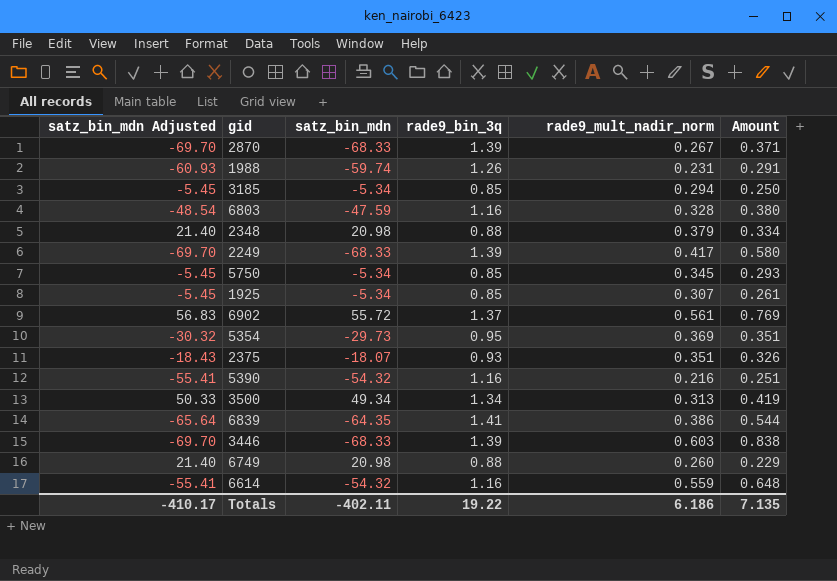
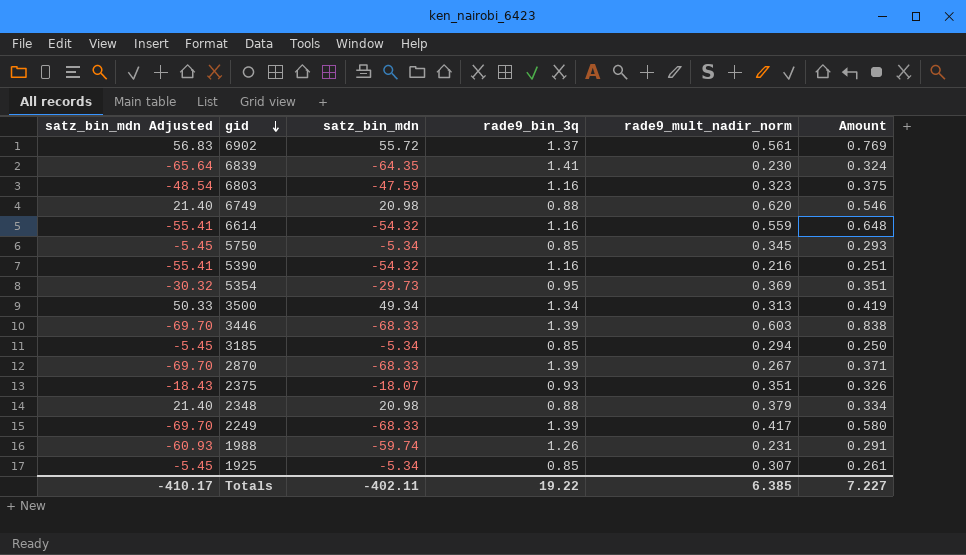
row order: none -> gid descending
6839 | rade9_mult_nadir_norm: 0.386 -> 0.230
6839 | Amount: 0.544 -> 0.324
6803 | rade9_mult_nadir_norm: 0.328 -> 0.323
6803 | Amount: 0.380 -> 0.375
6749 | rade9_mult_nadir_norm: 0.260 -> 0.620
6749 | Amount: 0.229 -> 0.546
Totals | rade9_mult_nadir_norm: 6.186 -> 6.385
Totals | Amount: 7.135 -> 7.227

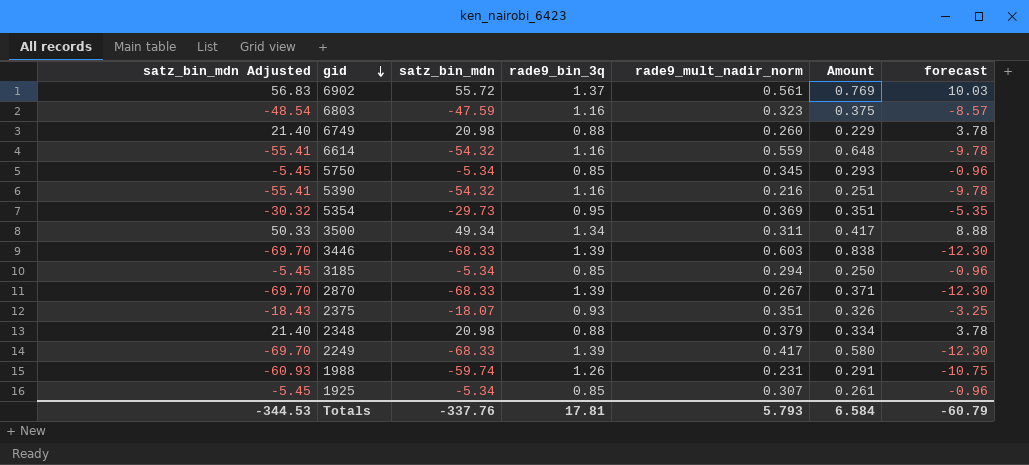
column forecast | formula: none -> [satz_bin_mdn] * 0.18
row 6839: -65.64 | -64.35 | 1.41 | 0.230 | 0.324 -> none
6749 | rade9_mult_nadir_norm: 0.620 -> 0.260
6749 | Amount: 0.546 -> 0.229
3500 | rade9_mult_nadir_norm: 0.313 -> 0.311
3500 | Amount: 0.419 -> 0.417
Totals | satz_bin_mdn Adjusted: -410.17 -> -344.53
Totals | satz_bin_mdn: -402.11 -> -337.76
Totals | rade9_bin_3q: 19.22 -> 17.81
Totals | rade9_mult_nadir_norm: 6.385 -> 5.793
Totals | Amount: 7.227 -> 6.584

